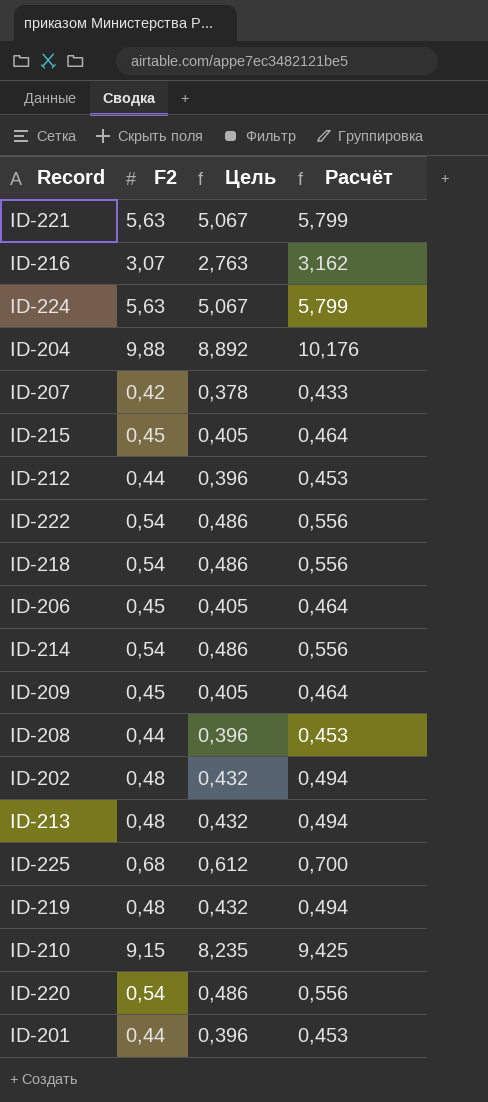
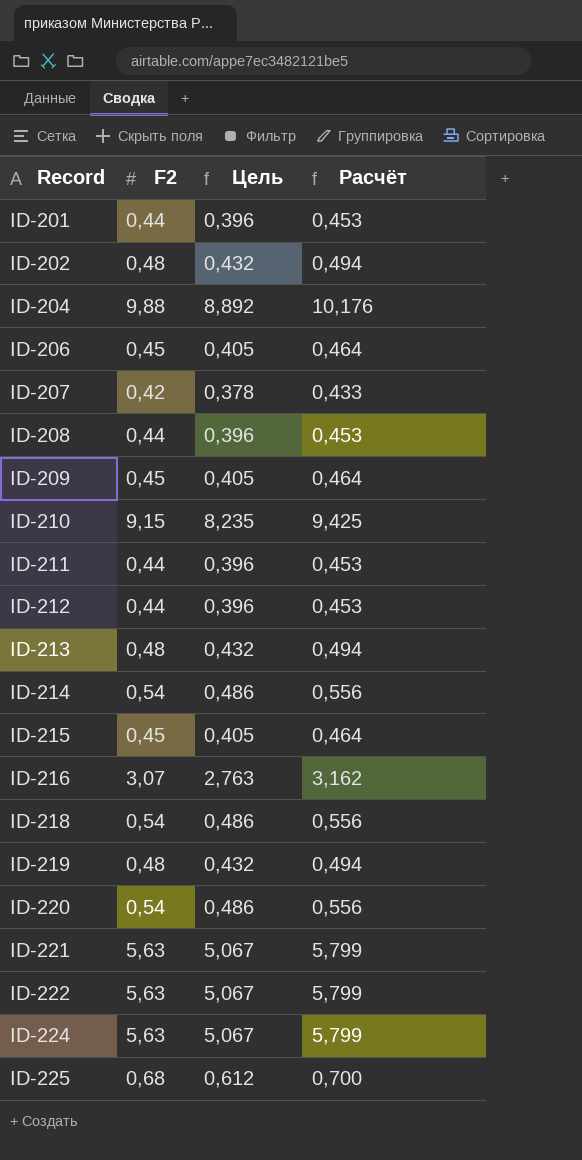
row order: none -> Record ascending
row ID-211: none -> 0,44 | 0,396 | 0,453
ID-222 | F2: 0,54 -> 5,63
ID-222 | Цель: 0,486 -> 5,067
ID-222 | Расчёт: 0,556 -> 5,799

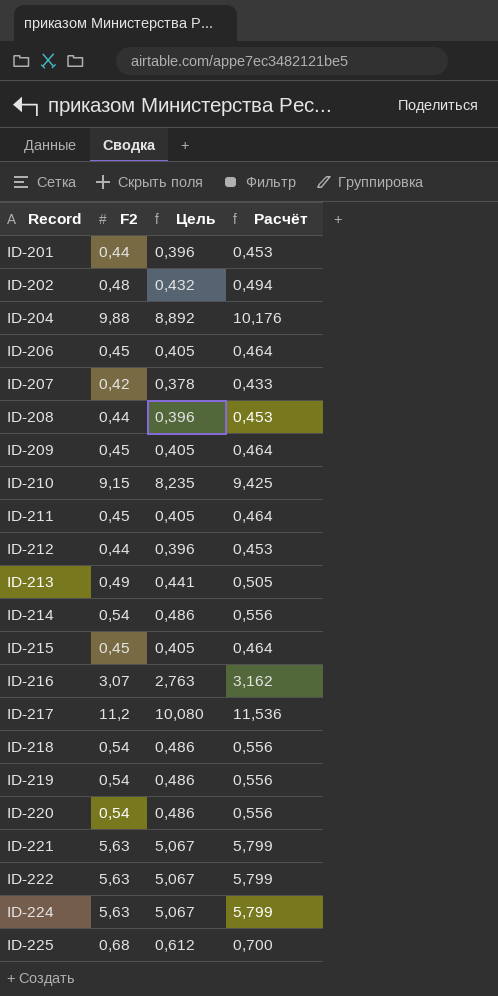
ID-211 | F2: 0,44 -> 0,45
ID-211 | Цель: 0,396 -> 0,405
ID-211 | Расчёт: 0,453 -> 0,464
ID-213 | F2: 0,48 -> 0,49
ID-213 | Цель: 0,432 -> 0,441
ID-213 | Расчёт: 0,494 -> 0,505
row ID-217: none -> 11,2 | 10,080 | 11,536
ID-219 | F2: 0,48 -> 0,54
ID-219 | Цель: 0,432 -> 0,486
ID-219 | Расчёт: 0,494 -> 0,556

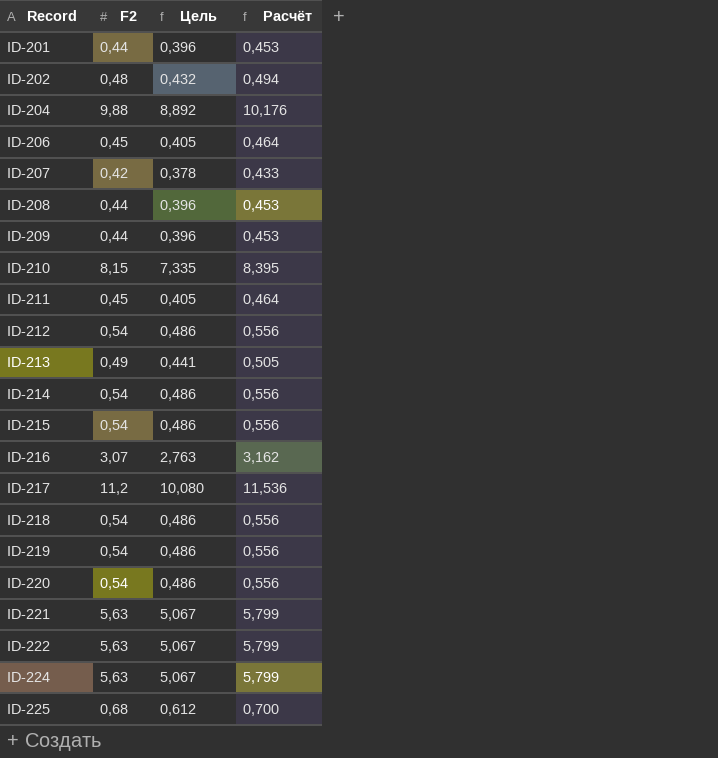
ID-209 | F2: 0,45 -> 0,44
ID-209 | Цель: 0,405 -> 0,396
ID-209 | Расчёт: 0,464 -> 0,453
ID-210 | F2: 9,15 -> 8,15
ID-210 | Цель: 8,235 -> 7,335
ID-210 | Расчёт: 9,425 -> 8,395
ID-212 | F2: 0,44 -> 0,54
ID-212 | Цель: 0,396 -> 0,486
ID-212 | Расчёт: 0,453 -> 0,556
ID-215 | F2: 0,45 -> 0,54
ID-215 | Цель: 0,405 -> 0,486
ID-215 | Расчёт: 0,464 -> 0,556

